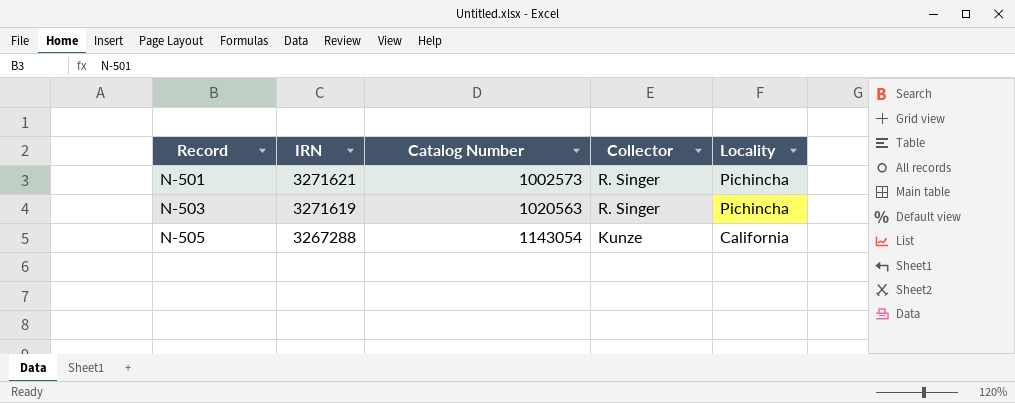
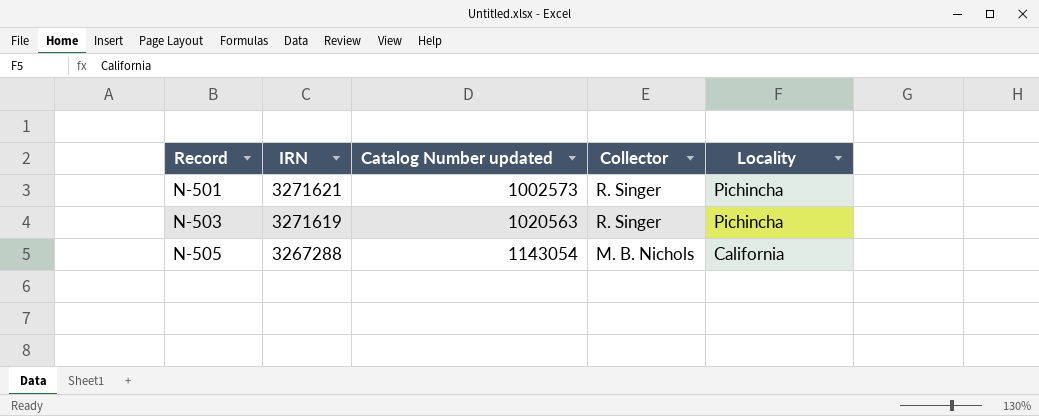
column name: Catalog Number -> Catalog Number updated
N-505 | Collector: Kunze -> M. B. Nichols

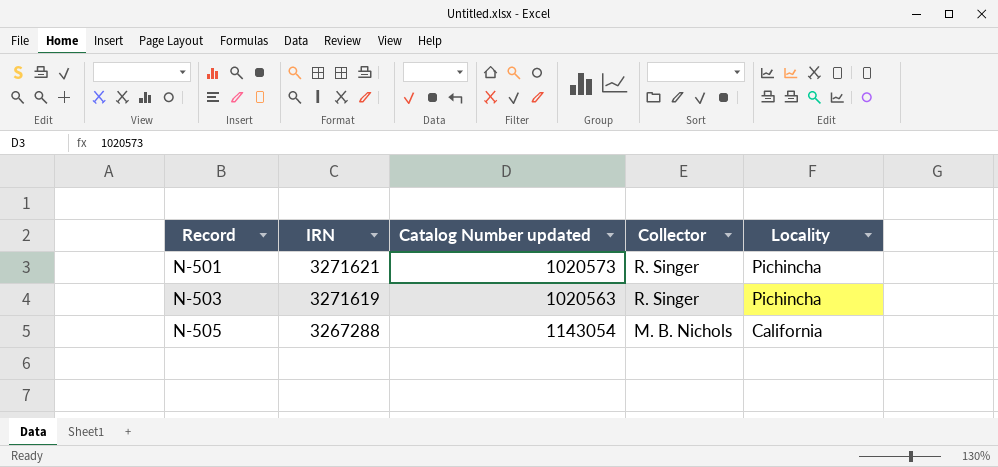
N-501 | Catalog Number updated: 1002573 -> 1020573

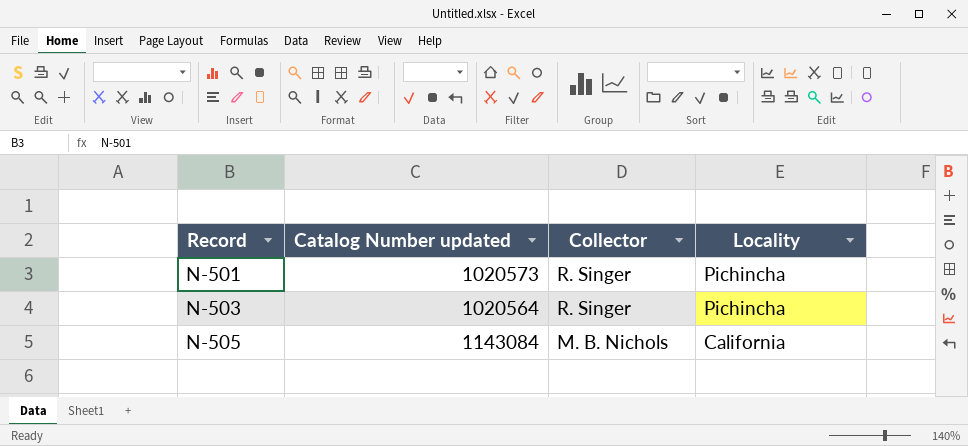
column IRN | position: 2 -> none
N-503 | Catalog Number updated: 1020563 -> 1020564
N-505 | Catalog Number updated: 1143054 -> 1143084

